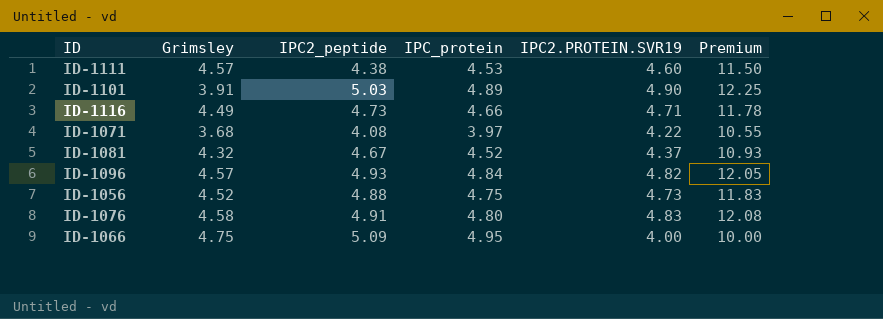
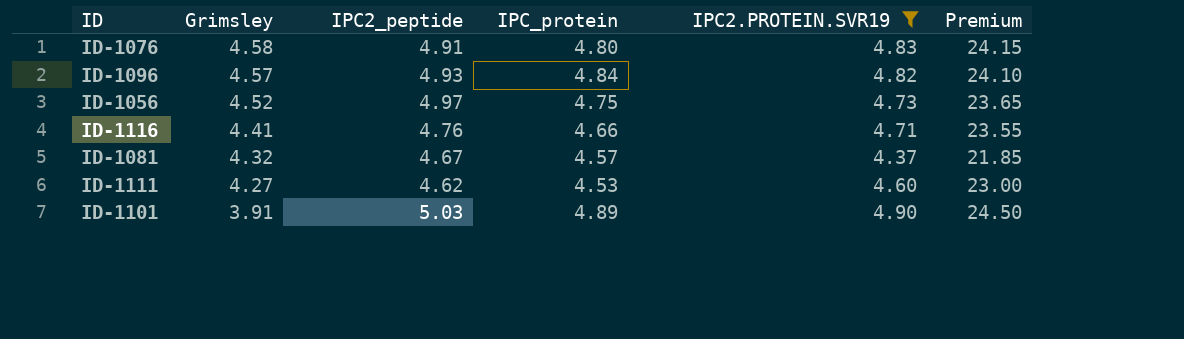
filter: none -> IPC2.PROTEIN.SVR19 >= 4.37
row order: none -> Grimsley descending
column Premium | formula: [IPC2.PROTEIN.SVR19] * 2.5 -> [IPC2.PROTEIN.SVR19] * 5
ID-1056 | IPC2_peptide: 4.88 -> 4.97
ID-1116 | Grimsley: 4.49 -> 4.41
ID-1116 | IPC2_peptide: 4.73 -> 4.76
ID-1081 | IPC_protein: 4.52 -> 4.57
ID-1111 | Grimsley: 4.57 -> 4.27
ID-1111 | IPC2_peptide: 4.38 -> 4.62

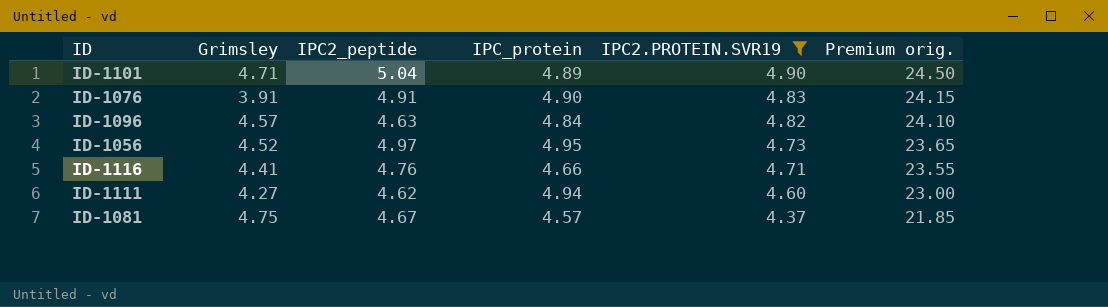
row order: Grimsley descending -> IPC2.PROTEIN.SVR19 descending
column name: Premium -> Premium orig.
ID-1101 | Grimsley: 3.91 -> 4.71
ID-1101 | IPC2_peptide: 5.03 -> 5.04
ID-1076 | Grimsley: 4.58 -> 3.91
ID-1076 | IPC_protein: 4.80 -> 4.90
ID-1096 | IPC2_peptide: 4.93 -> 4.63
ID-1056 | IPC_protein: 4.75 -> 4.95
ID-1111 | IPC_protein: 4.53 -> 4.94
ID-1081 | Grimsley: 4.32 -> 4.75

